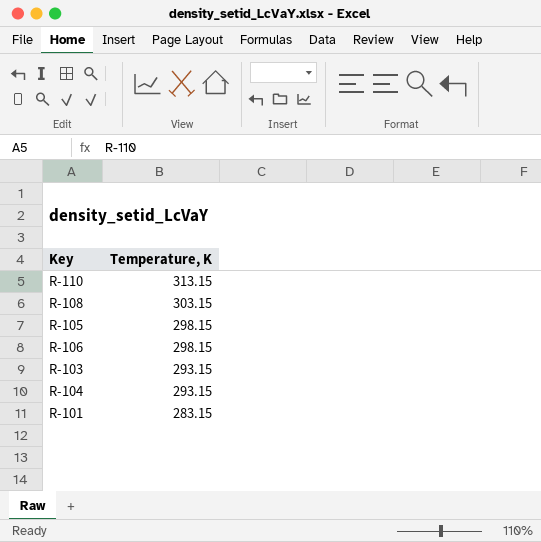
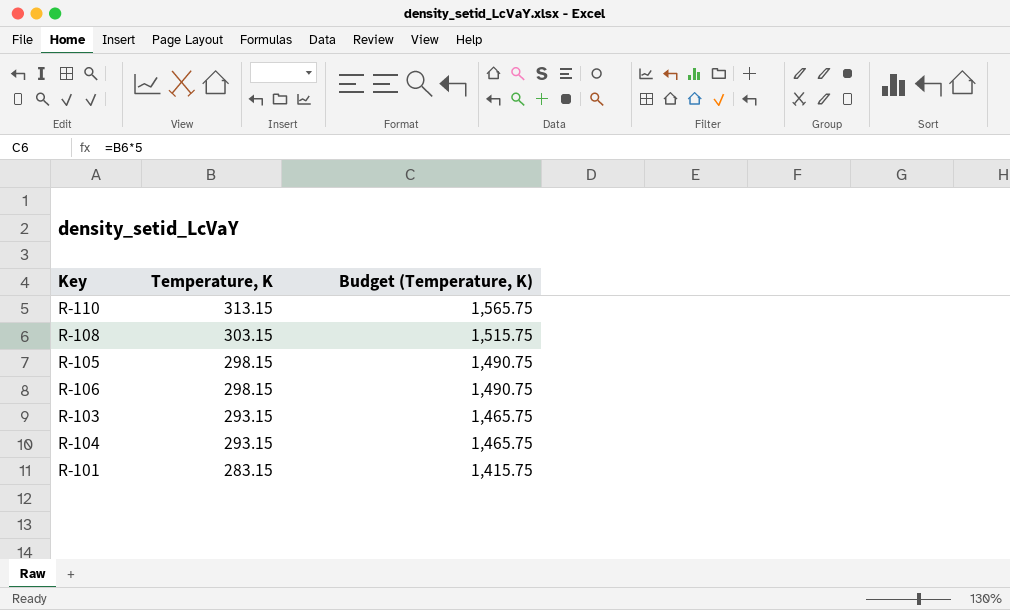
column Budget (Temperature, K) | formula: none -> [Temperature, K] * 5

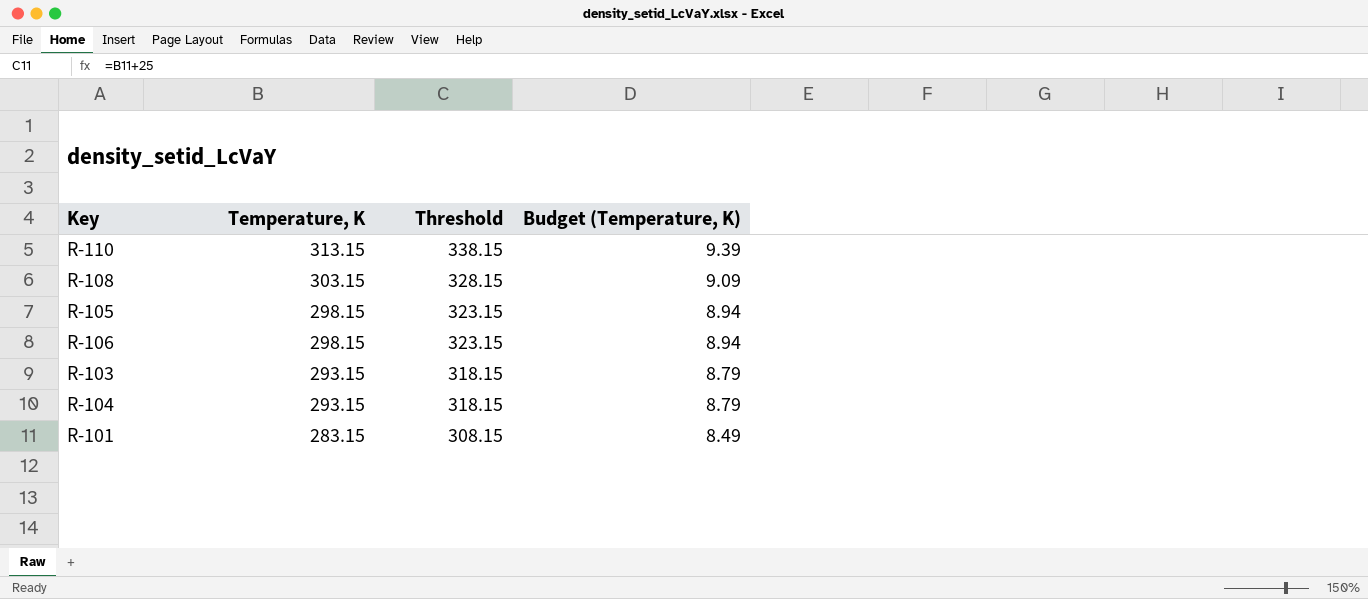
column Threshold | formula: none -> [Temperature, K] + 25
column Budget (Temperature, K) | formula: [Temperature, K] * 5 -> [Temperature, K] * 0.03

